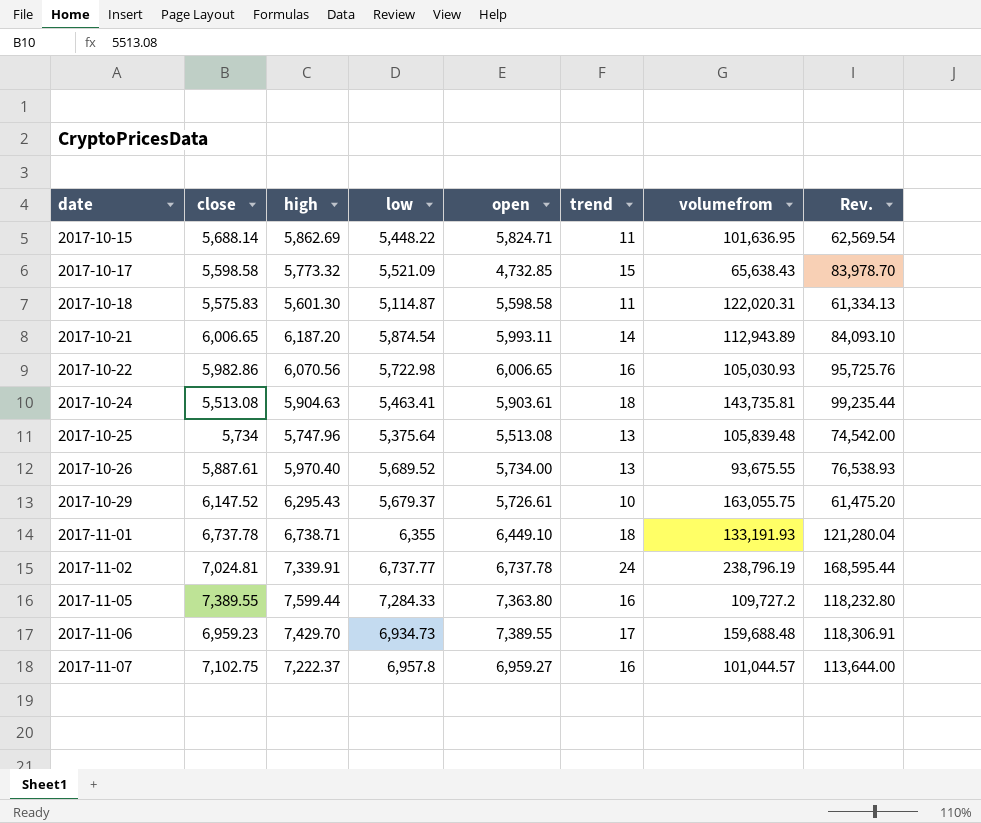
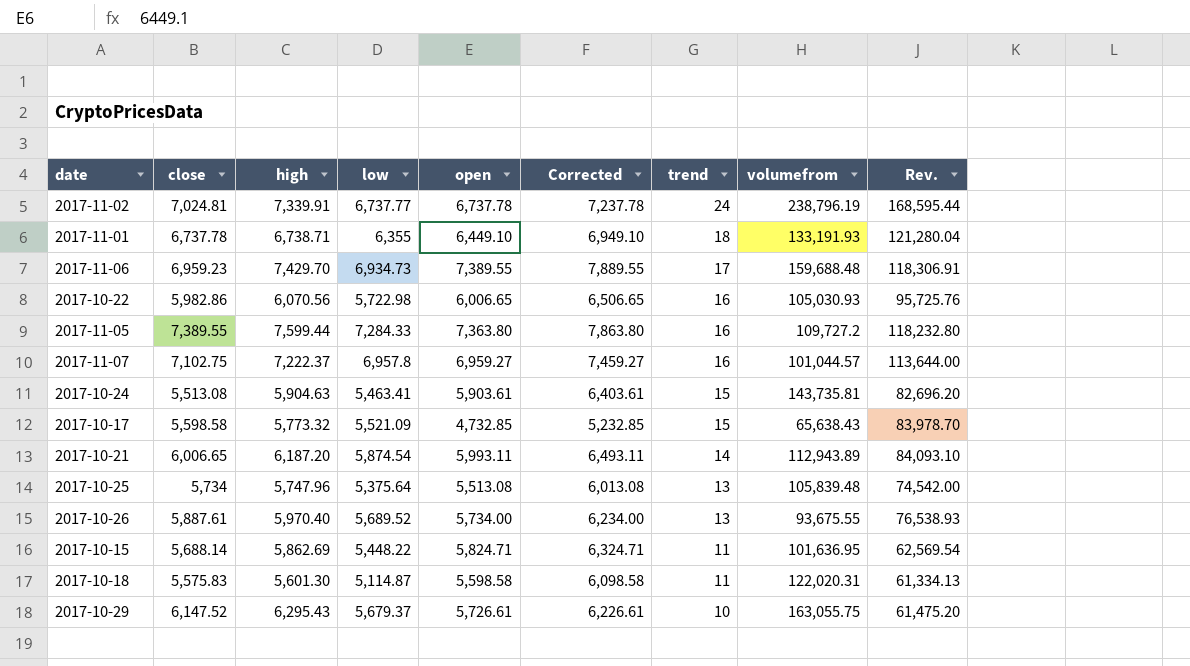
row order: date ascending -> trend descending
column Corrected | formula: none -> [open] + 500
2017-10-24 | trend: 18 -> 15
2017-10-24 | Rev.: 99,235.44 -> 82,696.20

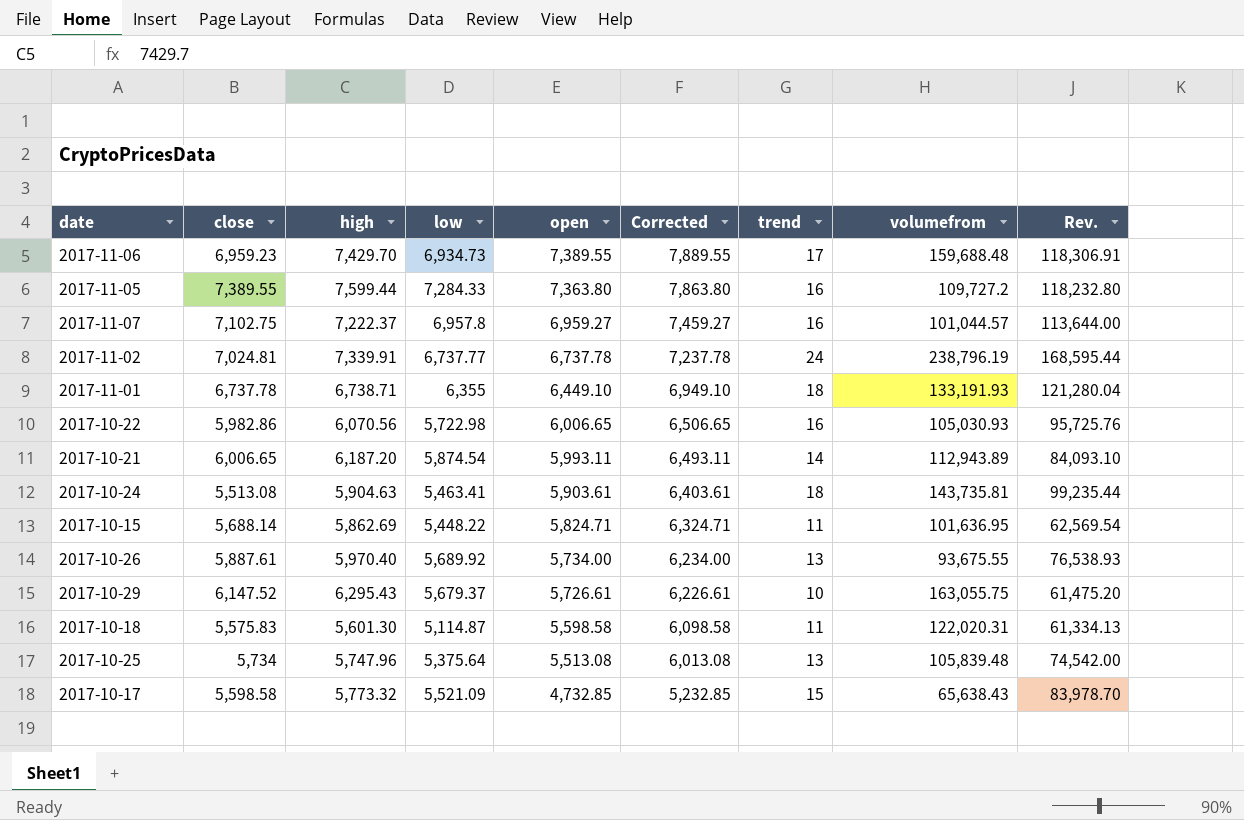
row order: trend descending -> open descending
2017-10-24 | trend: 15 -> 18
2017-10-24 | Rev.: 82,696.20 -> 99,235.44
2017-10-26 | low: 5,689.52 -> 5,689.92

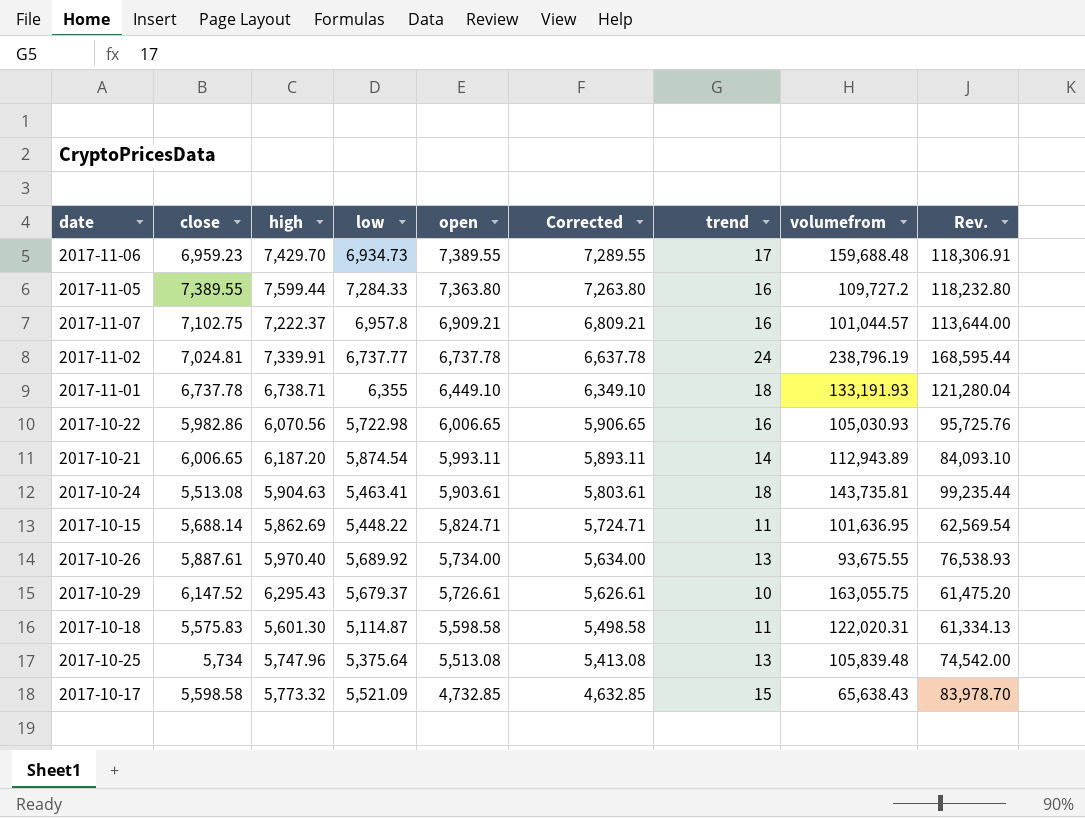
column Corrected | formula: [open] + 500 -> [open] - 100
2017-11-07 | open: 6,959.27 -> 6,909.21

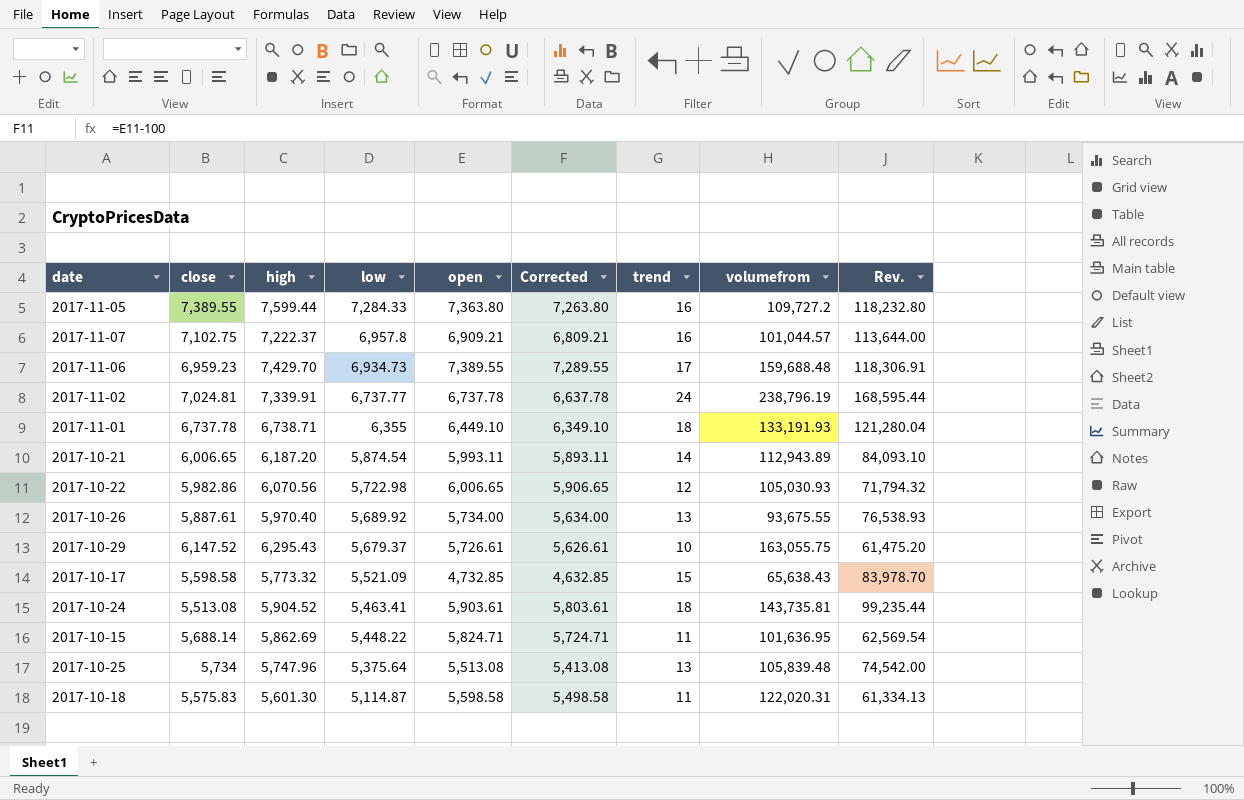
row order: open descending -> low descending
2017-10-22 | trend: 16 -> 12
2017-10-22 | Rev.: 95,725.76 -> 71,794.32
2017-10-24 | high: 5,904.63 -> 5,904.52

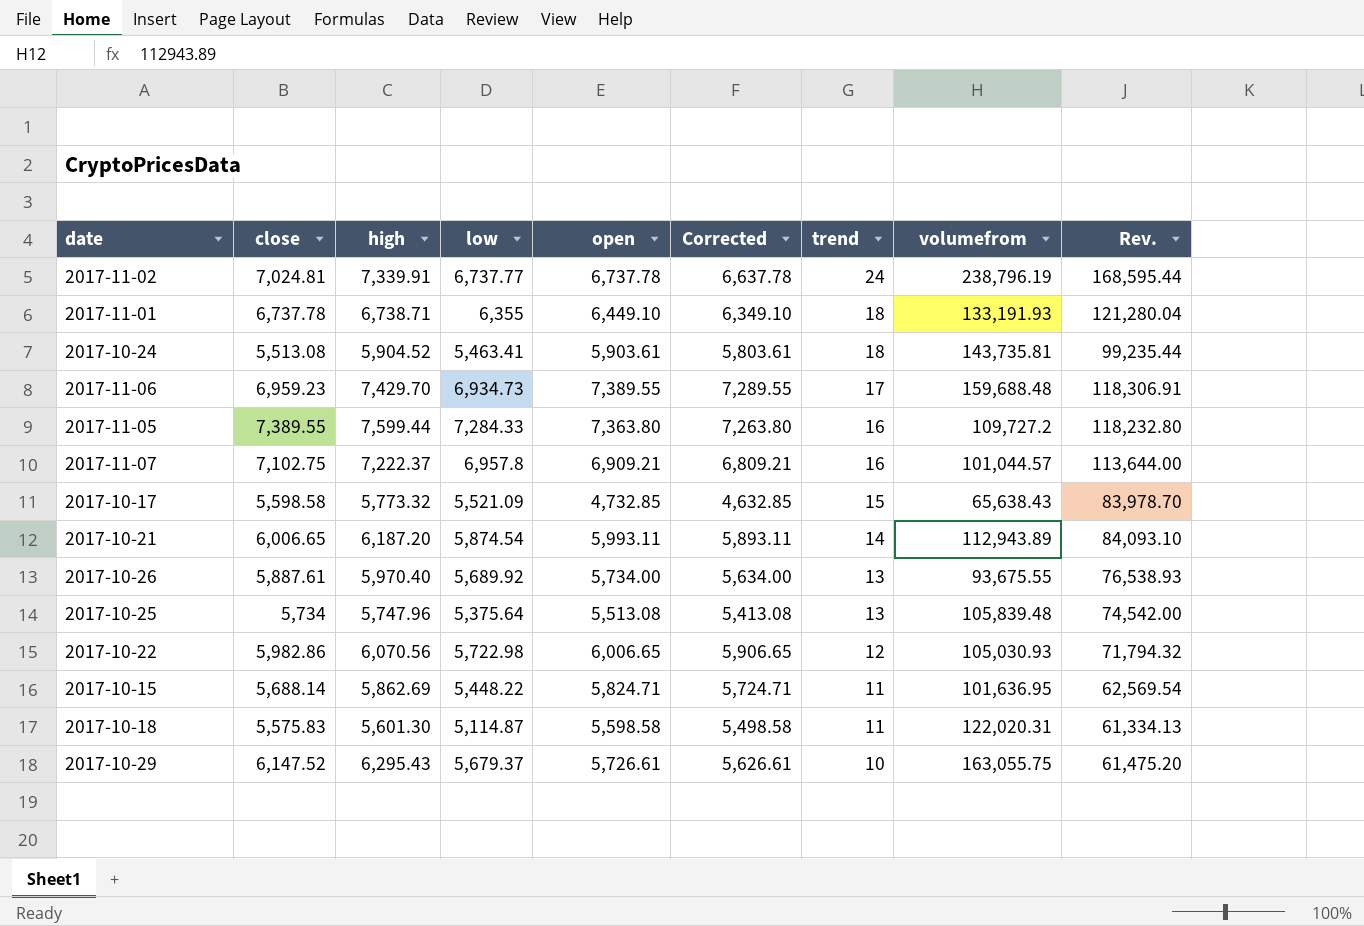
row order: low descending -> trend descending

